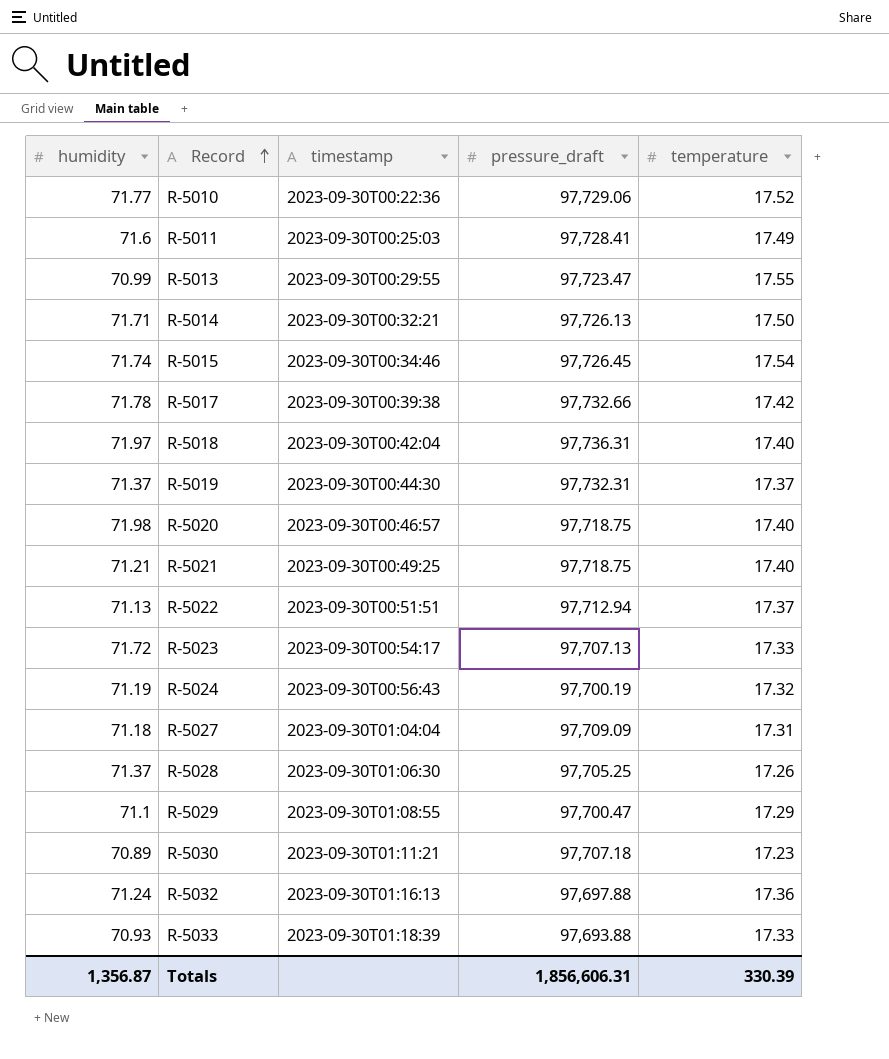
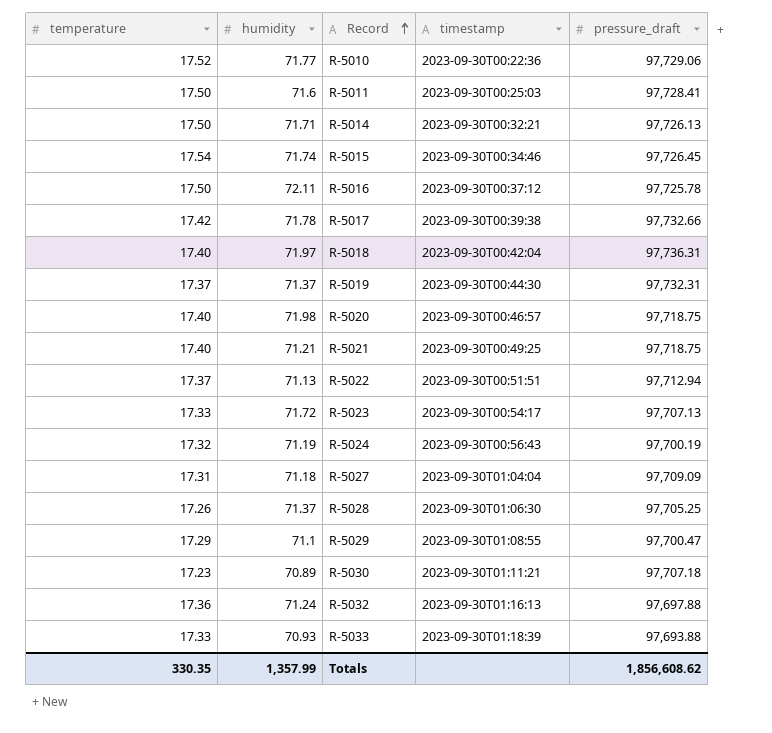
column temperature | position: 5 -> 1
row R-5013: 70.99 | 2023-09-30T00:29:55 | 97,723.47 | 17.55 -> none
R-5011 | temperature: 17.49 -> 17.50
row R-5016: none -> 17.50 | 72.11 | 2023-09-30T00:37:12 | 97,725.78
Totals | temperature: 330.39 -> 330.35
Totals | humidity: 1,356.87 -> 1,357.99
Totals | pressure_draft: 1,856,606.31 -> 1,856,608.62

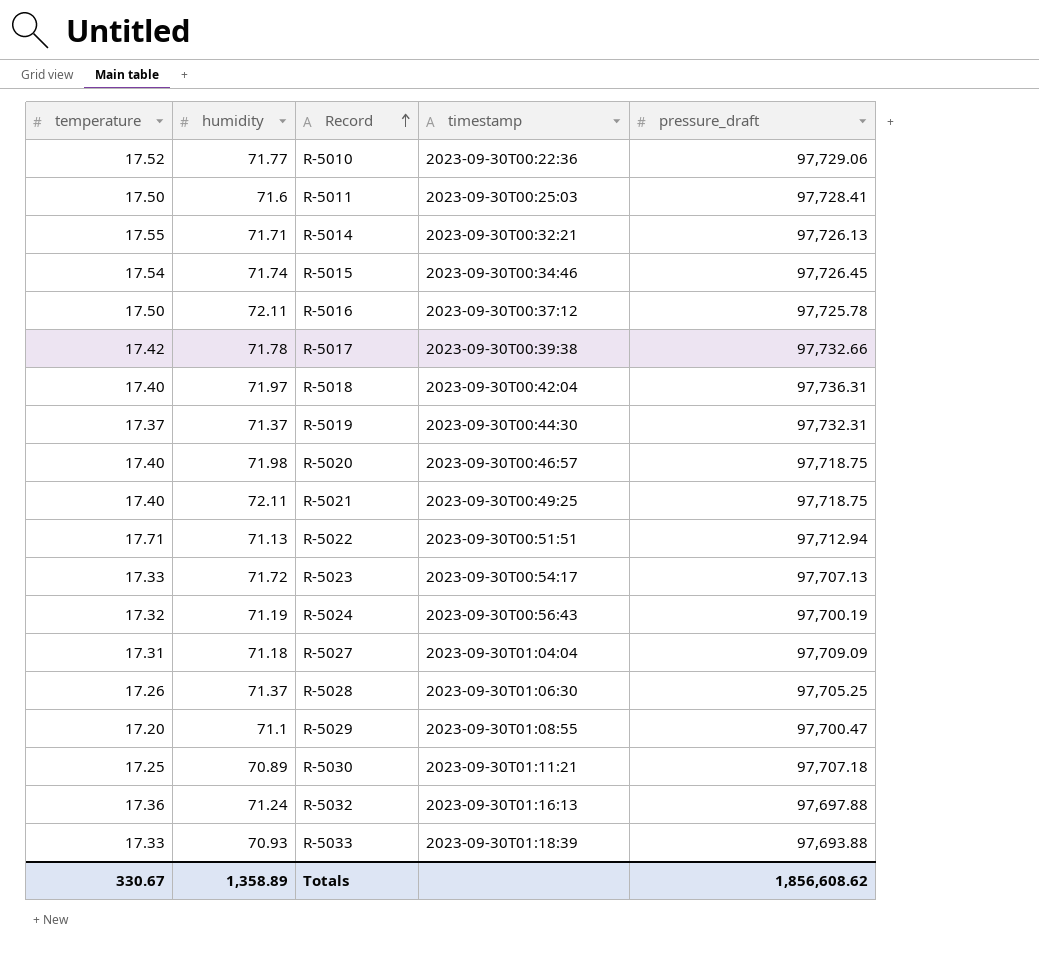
R-5014 | temperature: 17.50 -> 17.55
R-5021 | humidity: 71.21 -> 72.11
R-5022 | temperature: 17.37 -> 17.71
R-5029 | temperature: 17.29 -> 17.20
R-5030 | temperature: 17.23 -> 17.25
Totals | temperature: 330.35 -> 330.67
Totals | humidity: 1,357.99 -> 1,358.89

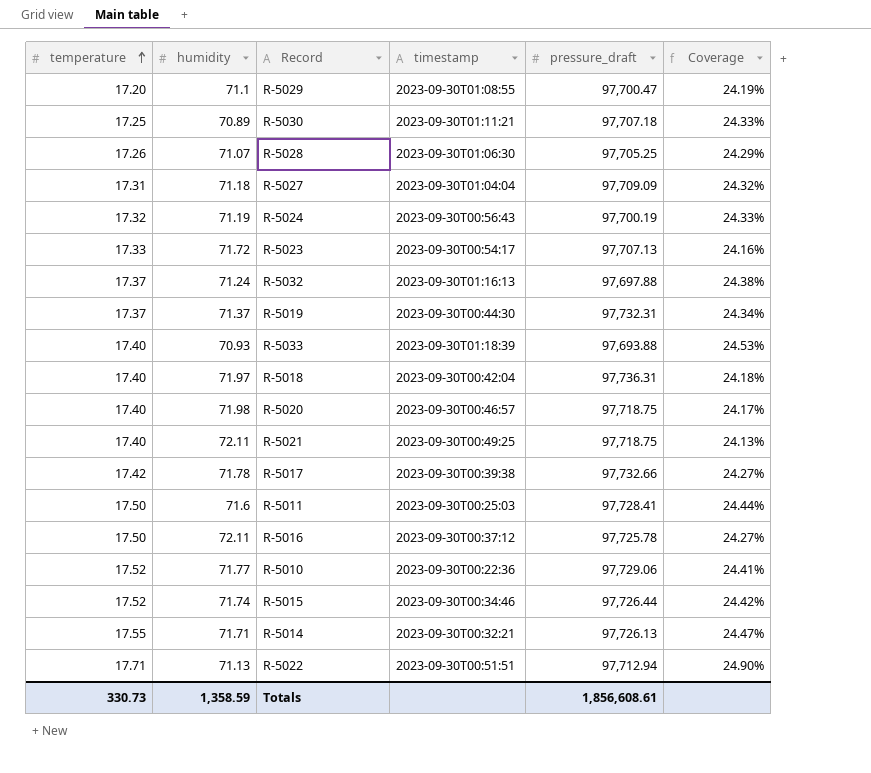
row order: Record ascending -> temperature ascending
column Coverage | formula: none -> [temperature] / [humidity]
R-5028 | humidity: 71.37 -> 71.07
R-5032 | temperature: 17.36 -> 17.37
R-5033 | temperature: 17.33 -> 17.40
R-5015 | temperature: 17.54 -> 17.52
R-5015 | pressure_draft: 97,726.45 -> 97,726.44
Totals | temperature: 330.67 -> 330.73
Totals | humidity: 1,358.89 -> 1,358.59
Totals | pressure_draft: 1,856,608.62 -> 1,856,608.61

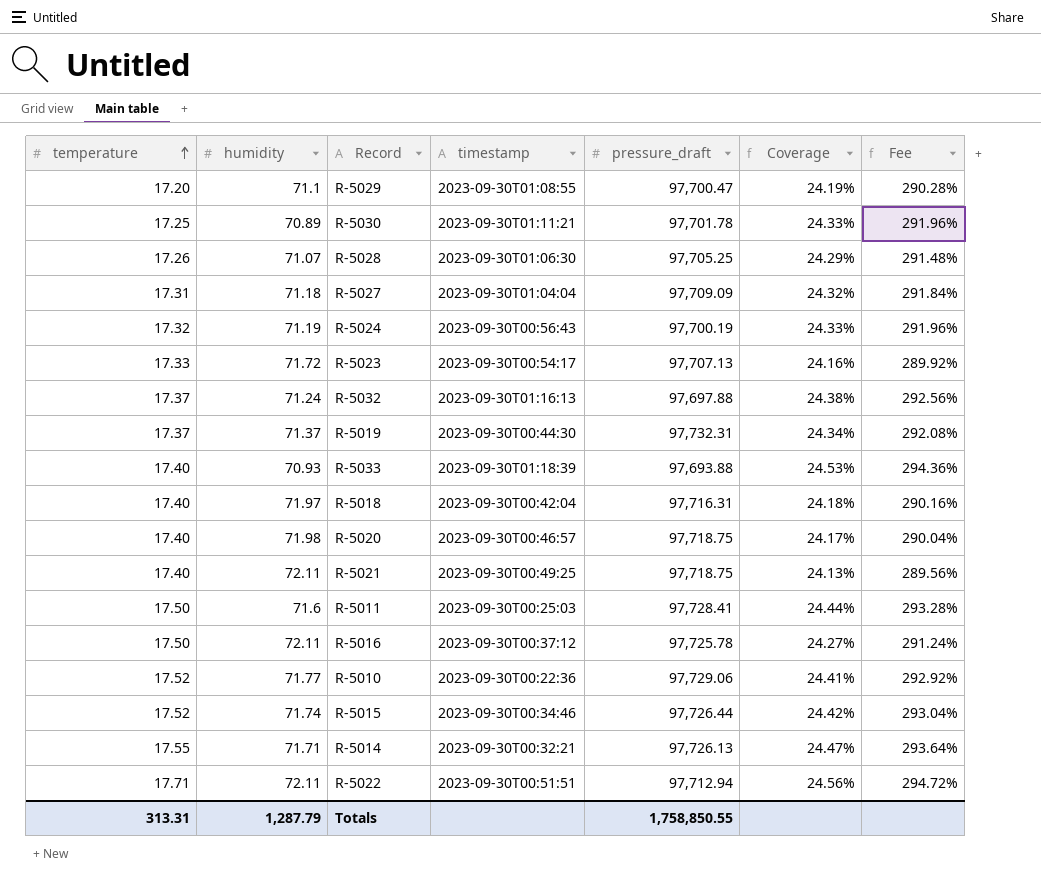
column Fee | formula: none -> [Coverage] * 12
row R-5017: 17.42 | 71.78 | 2023-09-30T00:39:38 | 97,732.66 | 24.27% -> none
R-5030 | pressure_draft: 97,707.18 -> 97,701.78
R-5018 | pressure_draft: 97,736.31 -> 97,716.31
R-5022 | humidity: 71.13 -> 72.11
R-5022 | Coverage: 24.90% -> 24.56%
Totals | temperature: 330.73 -> 313.31
Totals | humidity: 1,358.59 -> 1,287.79
Totals | pressure_draft: 1,856,608.61 -> 1,758,850.55

